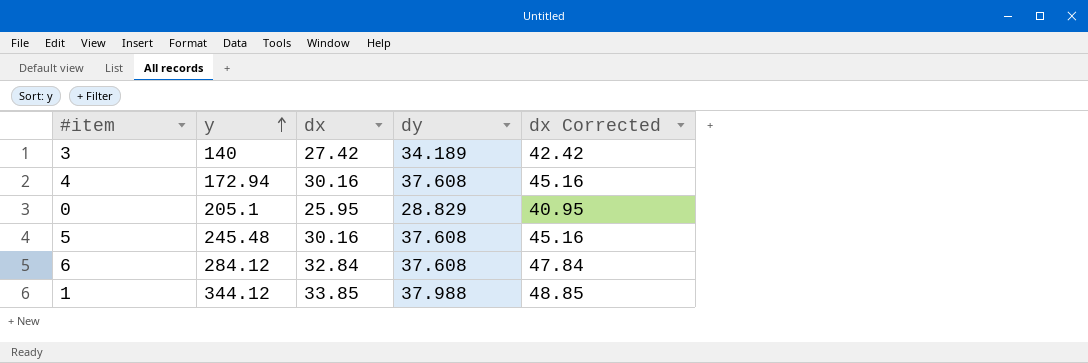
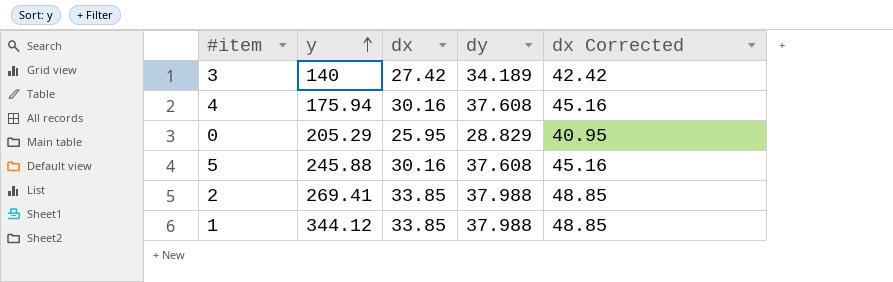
row 6: 284.12 | 32.84 | 37.608 | 47.84 -> none
4 | y: 172.94 -> 175.94
0 | y: 205.1 -> 205.29
5 | y: 245.48 -> 245.88
row 2: none -> 269.41 | 33.85 | 37.988 | 48.85

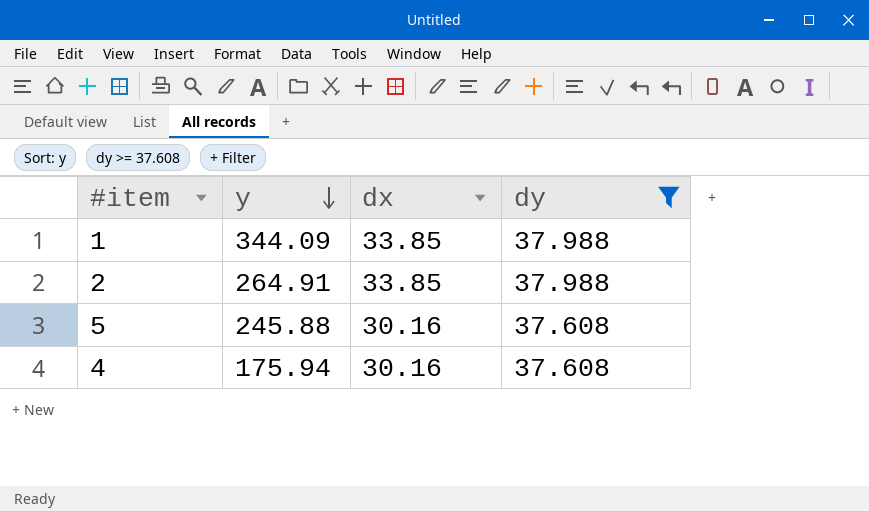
filter: none -> dy >= 37.608
row order: y ascending -> y descending
column dx Corrected | formula: [dx] + 15 -> none
1 | y: 344.12 -> 344.09
2 | y: 269.41 -> 264.91

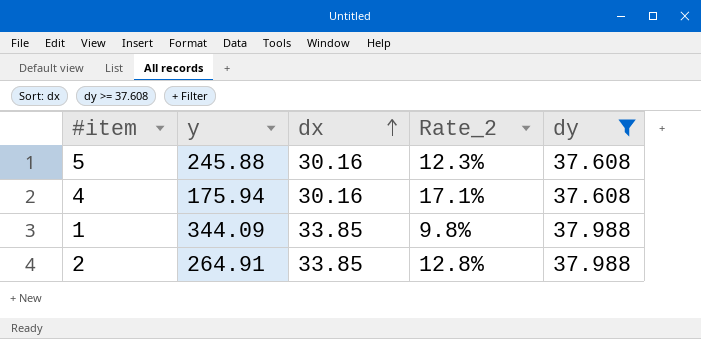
row order: y descending -> dx ascending
column Rate_2 | formula: none -> [dx] / [y]

